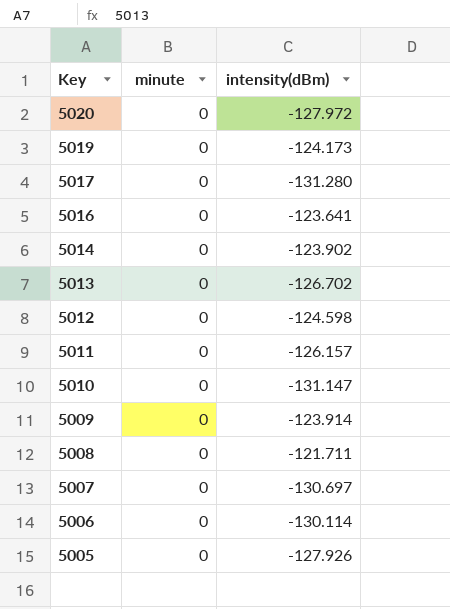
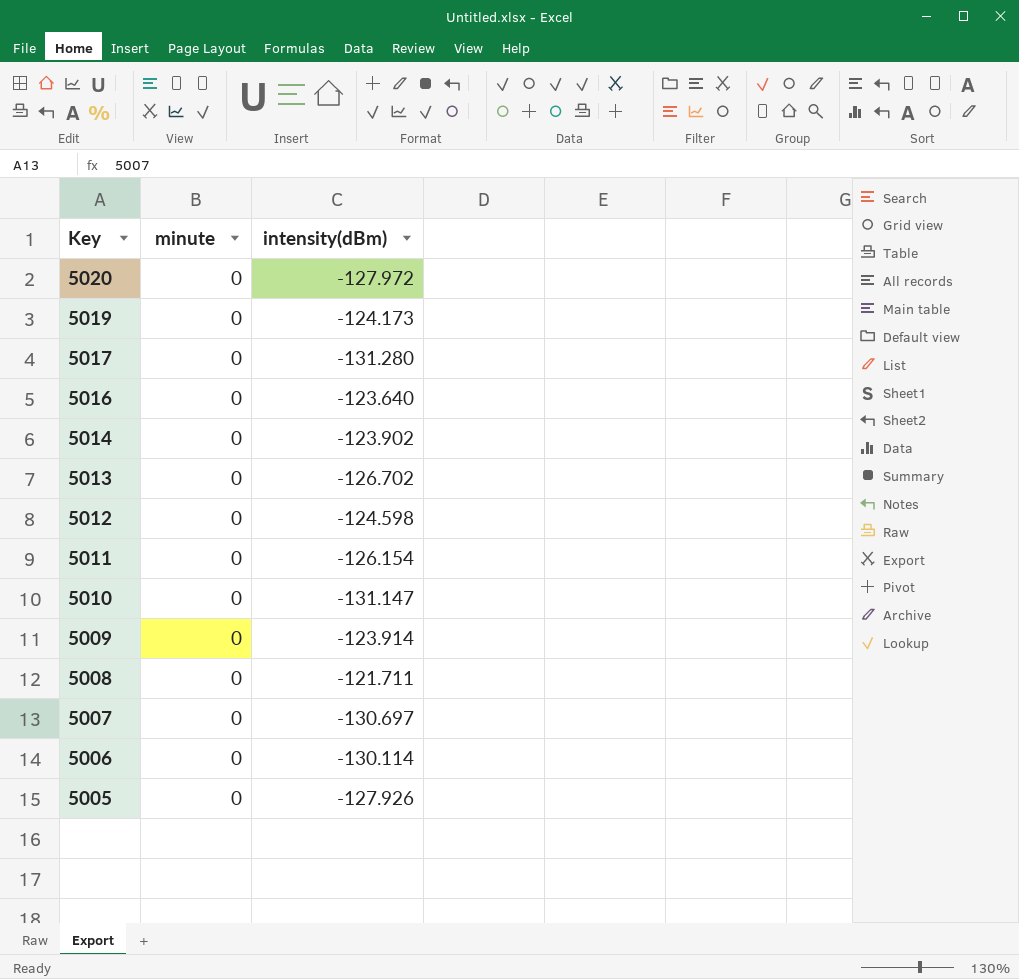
5016 | intensity(dBm): -123.641 -> -123.640
5011 | intensity(dBm): -126.157 -> -126.154

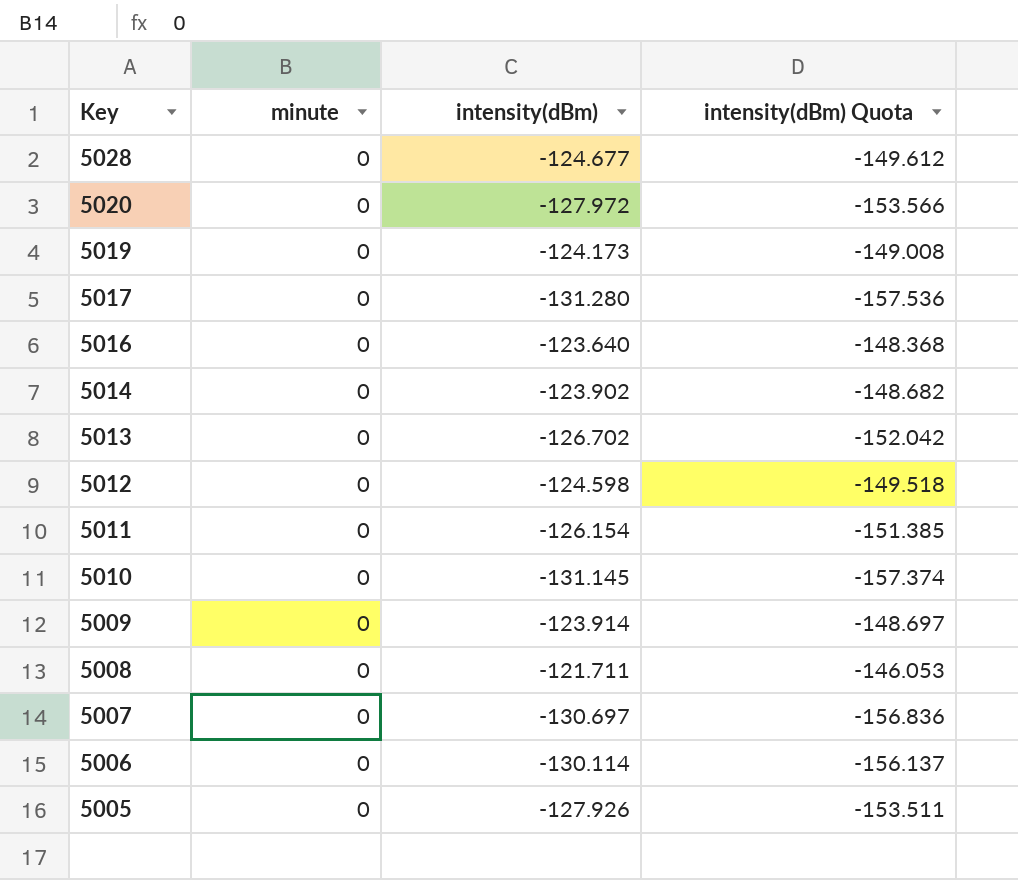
column intensity(dBm) Quota | formula: none -> [intensity(dBm)] * 1.2
row 5028: none -> 0 | -124.677 | -149.612
5010 | intensity(dBm): -131.147 -> -131.145

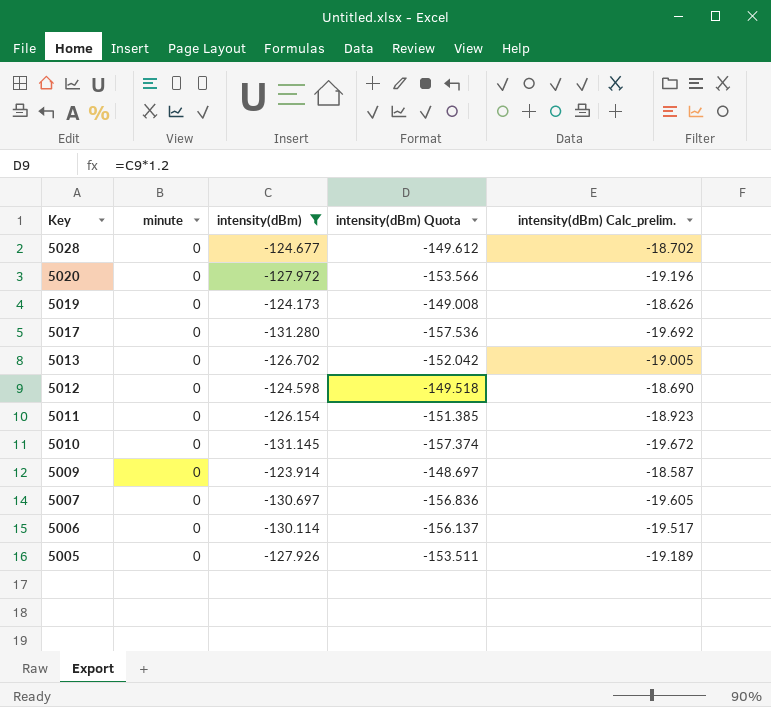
filter: none -> intensity(dBm) <= -123.914
column intensity(dBm) Calc_prelim. | formula: none -> [intensity(dBm)] * 0.15

